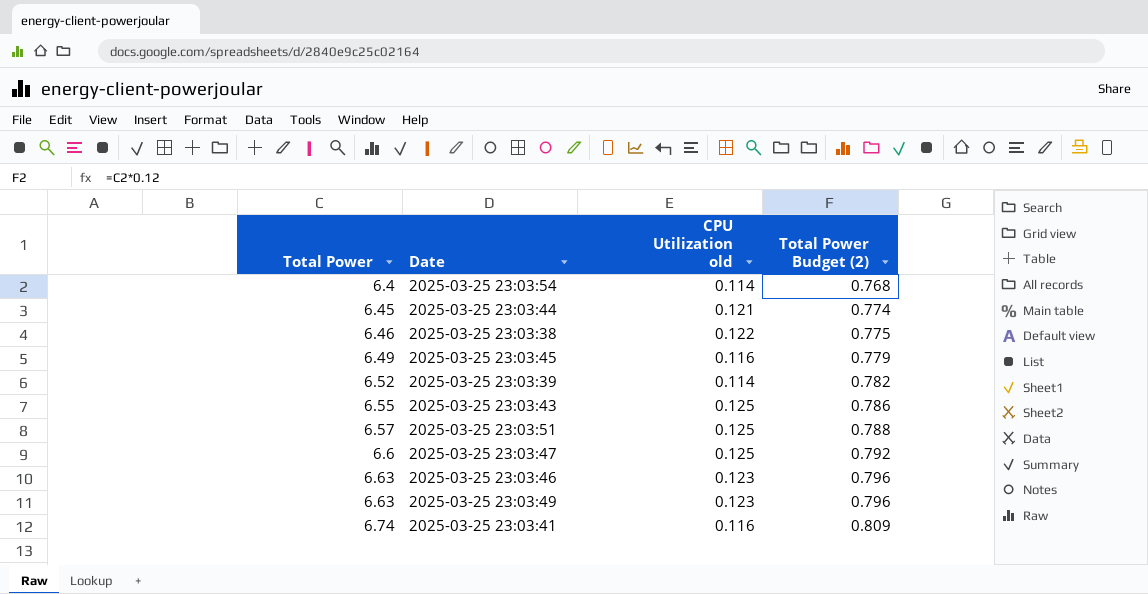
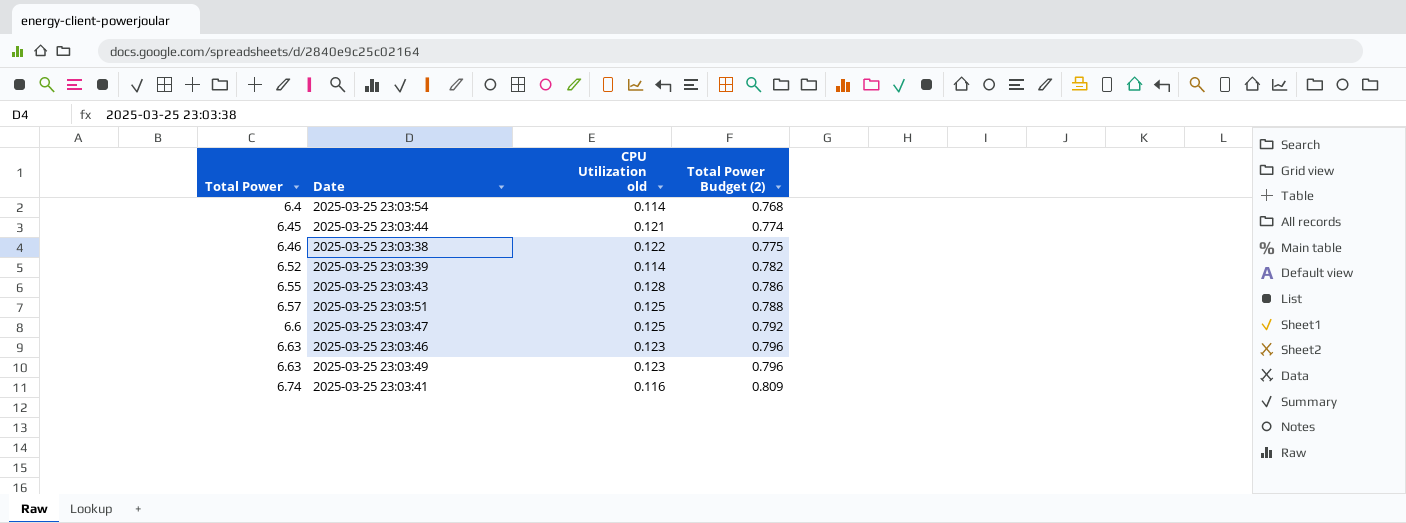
row 2025-03-25 23:03:45: 6.49 | 0.116 | 0.779 -> none
2025-03-25 23:03:43 | CPU Utilization old: 0.125 -> 0.128

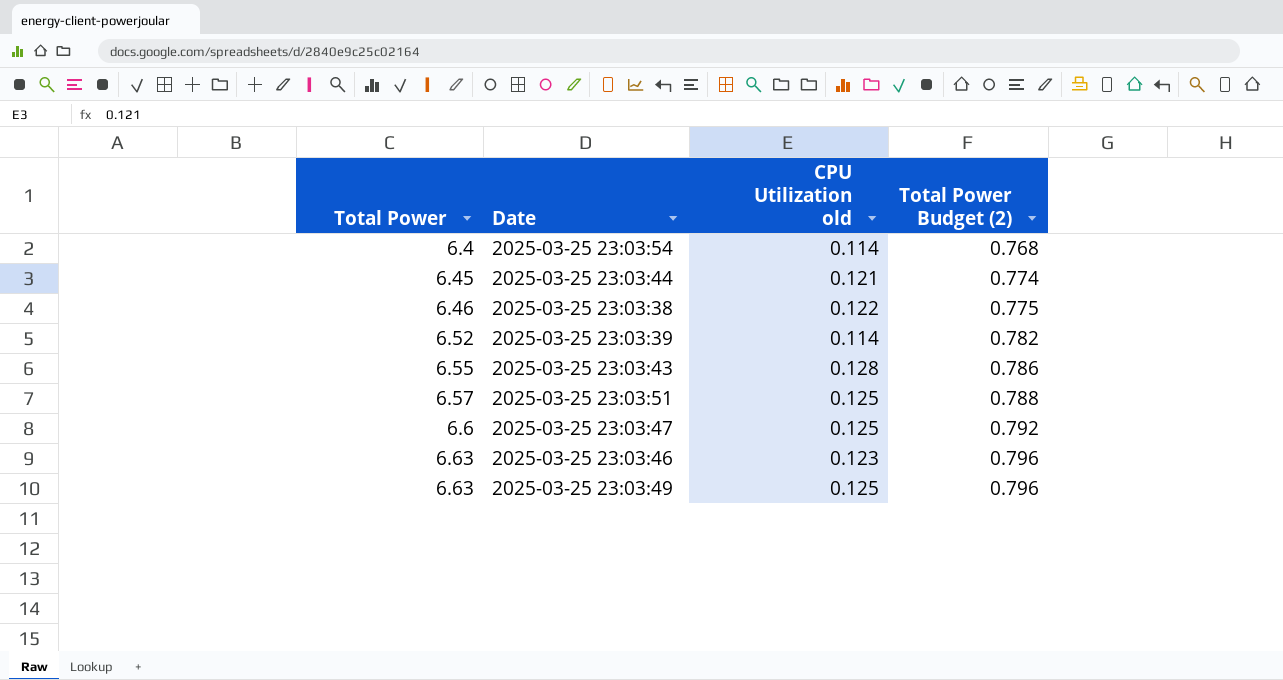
row 2025-03-25 23:03:41: 6.74 | 0.116 | 0.809 -> none
2025-03-25 23:03:49 | CPU Utilization old: 0.123 -> 0.125

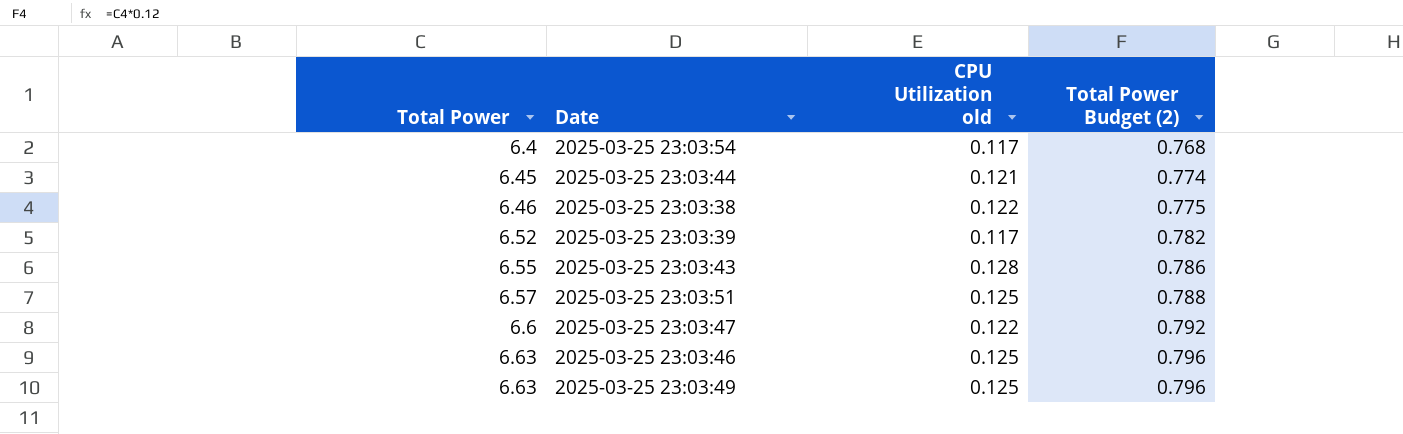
2025-03-25 23:03:54 | CPU Utilization old: 0.114 -> 0.117
2025-03-25 23:03:39 | CPU Utilization old: 0.114 -> 0.117
2025-03-25 23:03:47 | CPU Utilization old: 0.125 -> 0.122
2025-03-25 23:03:46 | CPU Utilization old: 0.123 -> 0.125

